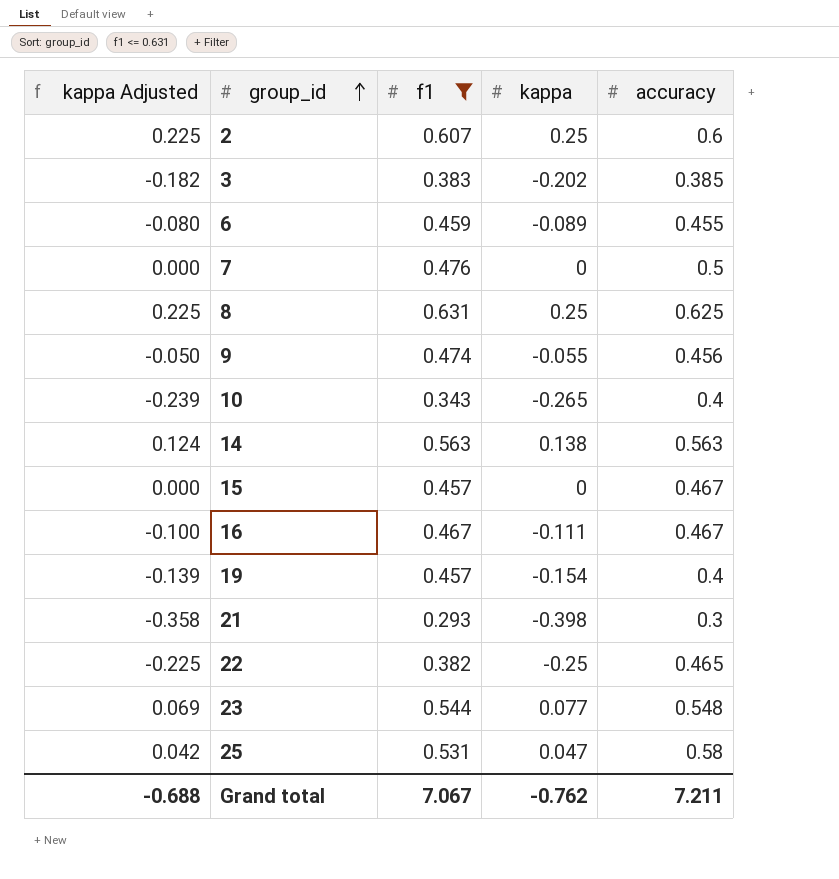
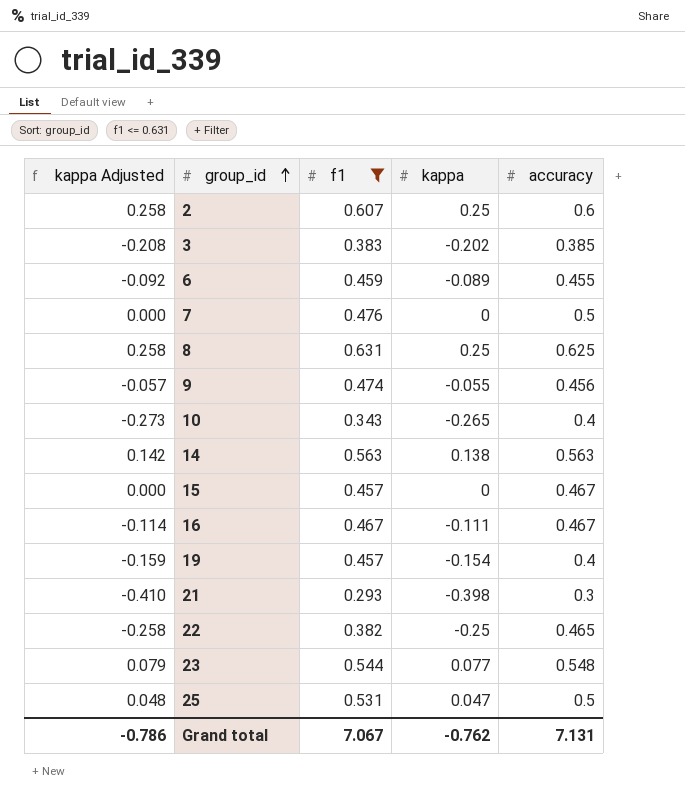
column kappa Adjusted | formula: [kappa] * 0.9 -> [kappa] * 1.03
25 | accuracy: 0.58 -> 0.5
Grand total | kappa Adjusted: -0.688 -> -0.786
Grand total | accuracy: 7.211 -> 7.131

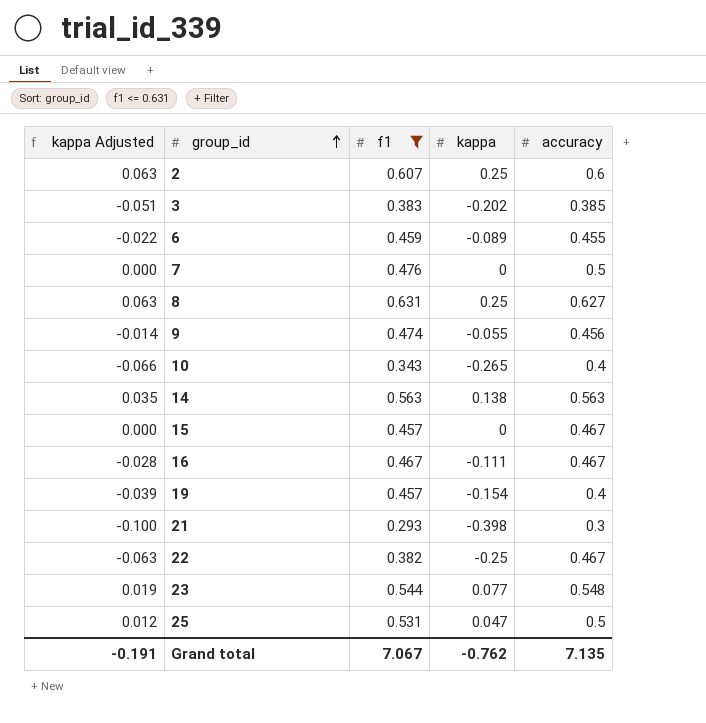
column kappa Adjusted | formula: [kappa] * 1.03 -> [kappa] * 0.25
8 | accuracy: 0.625 -> 0.627
22 | accuracy: 0.465 -> 0.467
Grand total | kappa Adjusted: -0.786 -> -0.191
Grand total | accuracy: 7.131 -> 7.135

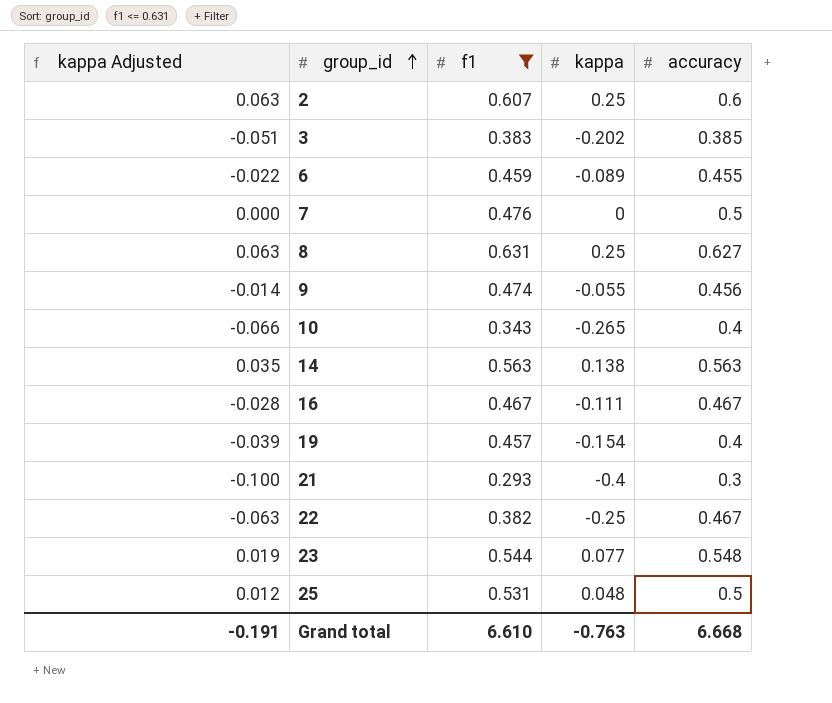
row 15: 0.000 | 0.457 | 0 | 0.467 -> none
21 | kappa: -0.398 -> -0.4
25 | kappa: 0.047 -> 0.048
Grand total | f1: 7.067 -> 6.610
Grand total | kappa: -0.762 -> -0.763
Grand total | accuracy: 7.135 -> 6.668

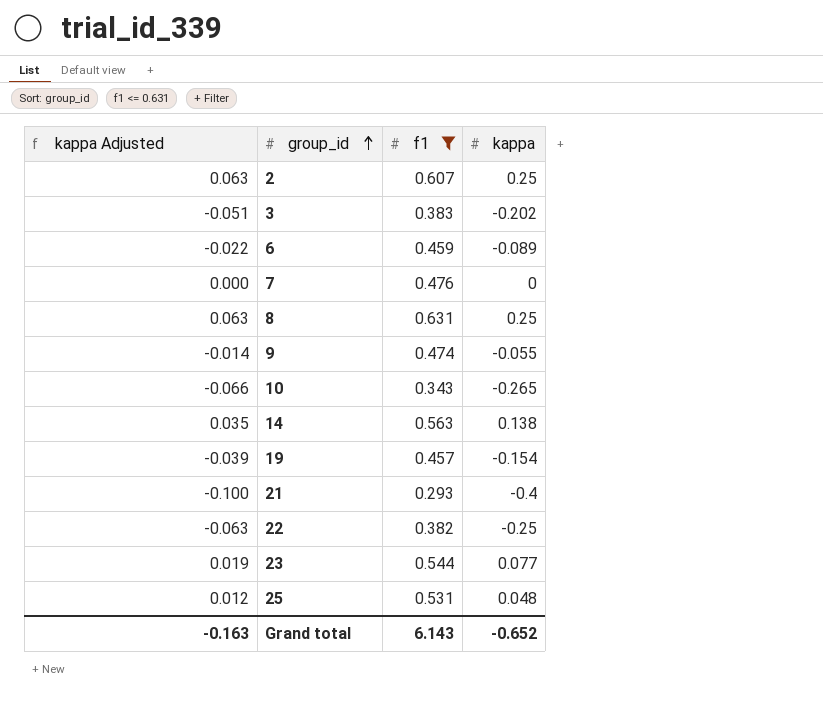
column accuracy | position: 5 -> none
row 16: -0.028 | 0.467 | -0.111 | 0.467 -> none
Grand total | kappa Adjusted: -0.191 -> -0.163
Grand total | f1: 6.610 -> 6.143
Grand total | kappa: -0.763 -> -0.652

